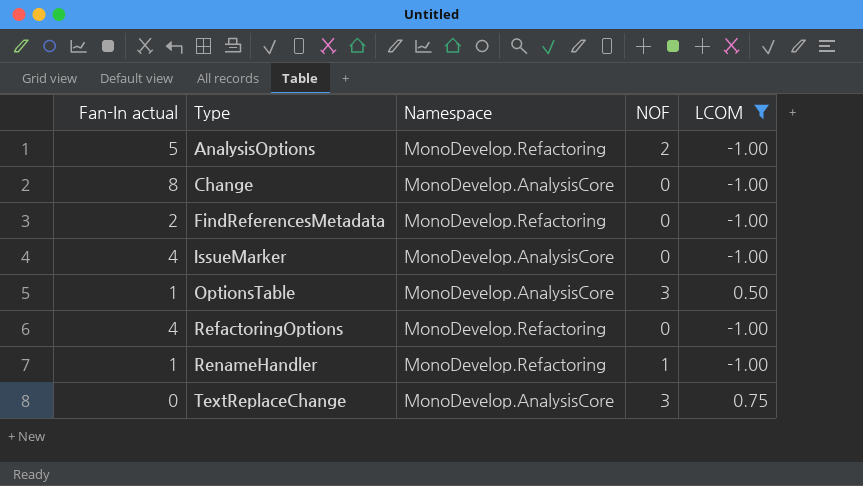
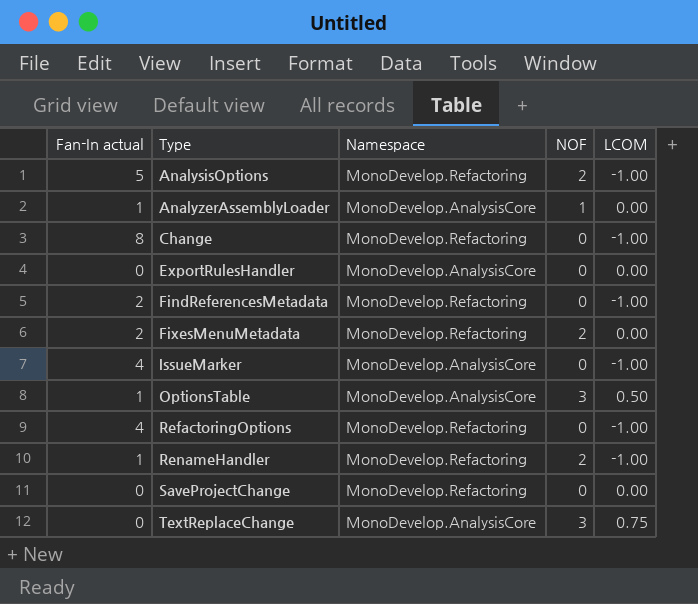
filter: LCOM != 0.00 -> none
Change | Namespace: MonoDevelop.AnalysisCore -> MonoDevelop.Refactoring
RenameHandler | NOF: 1 -> 2

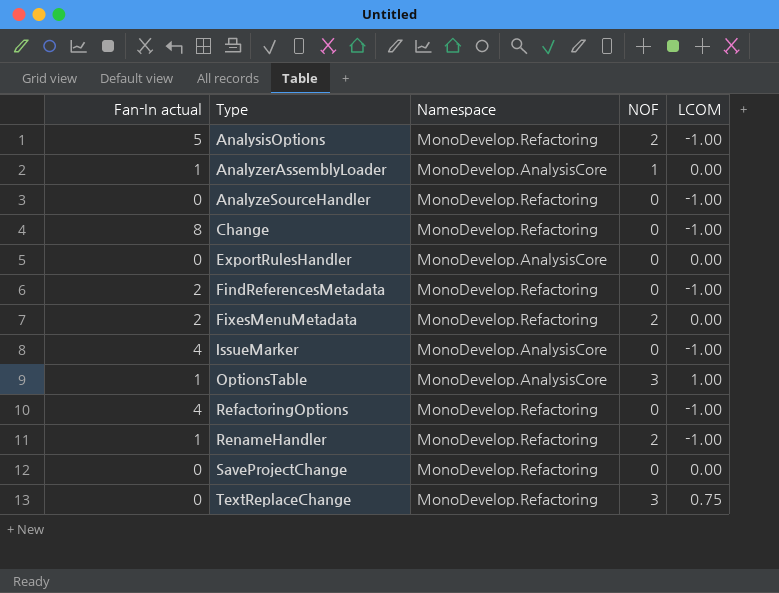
row AnalyzeSourceHandler: none -> 0 | MonoDevelop.Refactoring | 0 | -1.00
OptionsTable | LCOM: 0.50 -> 1.00
TextReplaceChange | Namespace: MonoDevelop.AnalysisCore -> MonoDevelop.Refactoring

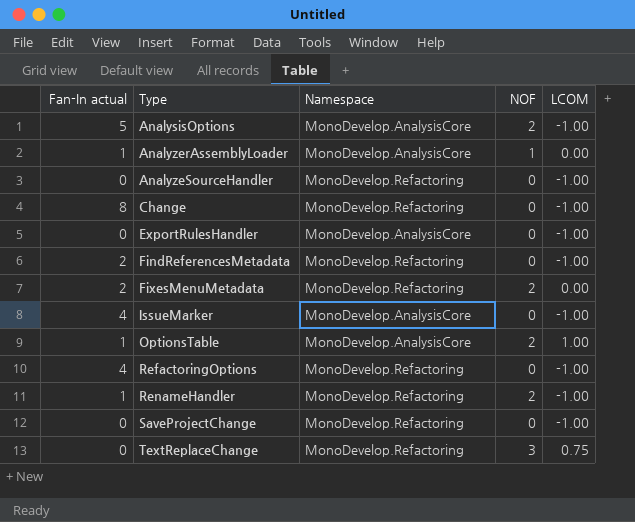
AnalysisOptions | Namespace: MonoDevelop.Refactoring -> MonoDevelop.AnalysisCore
ExportRulesHandler | LCOM: 0.00 -> -1.00
OptionsTable | NOF: 3 -> 2
SaveProjectChange | LCOM: 0.00 -> -1.00

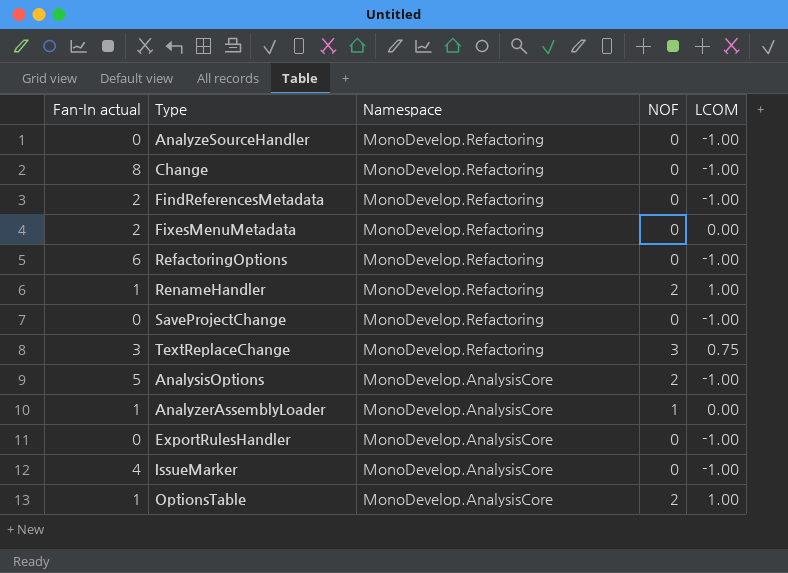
row order: Type ascending -> Namespace descending
FixesMenuMetadata | NOF: 2 -> 0
RefactoringOptions | Fan-In actual: 4 -> 6
RenameHandler | LCOM: -1.00 -> 1.00
TextReplaceChange | Fan-In actual: 0 -> 3

